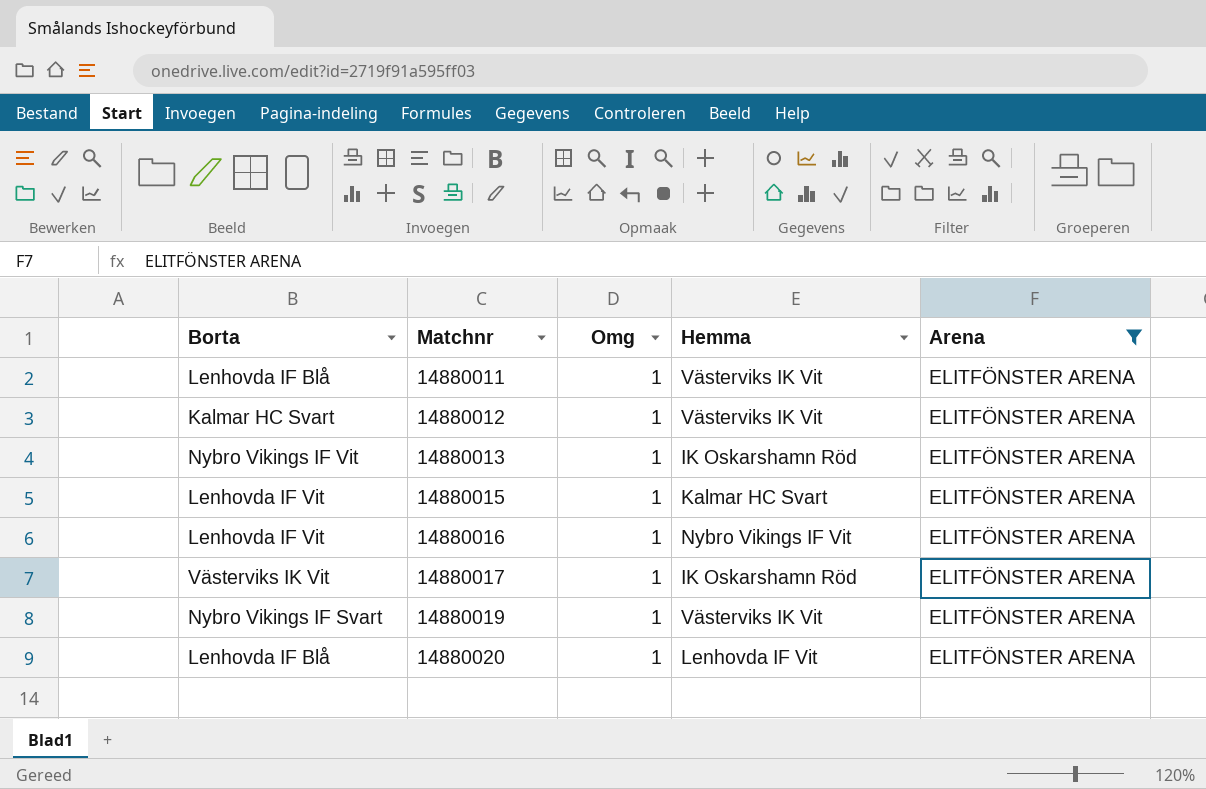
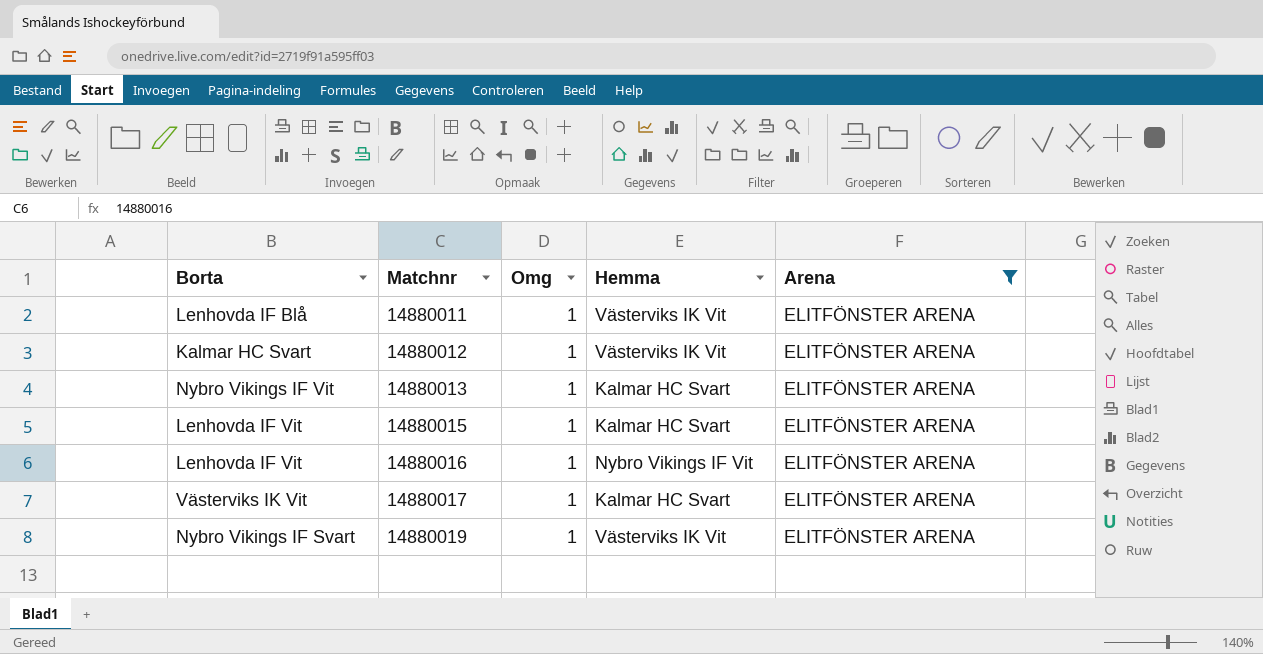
row 14880020: Lenhovda IF Blå | 1 | Lenhovda IF Vit | ELITFÖNSTER ARENA -> none
14880013 | Hemma: IK Oskarshamn Röd -> Kalmar HC Svart
14880017 | Hemma: IK Oskarshamn Röd -> Kalmar HC Svart

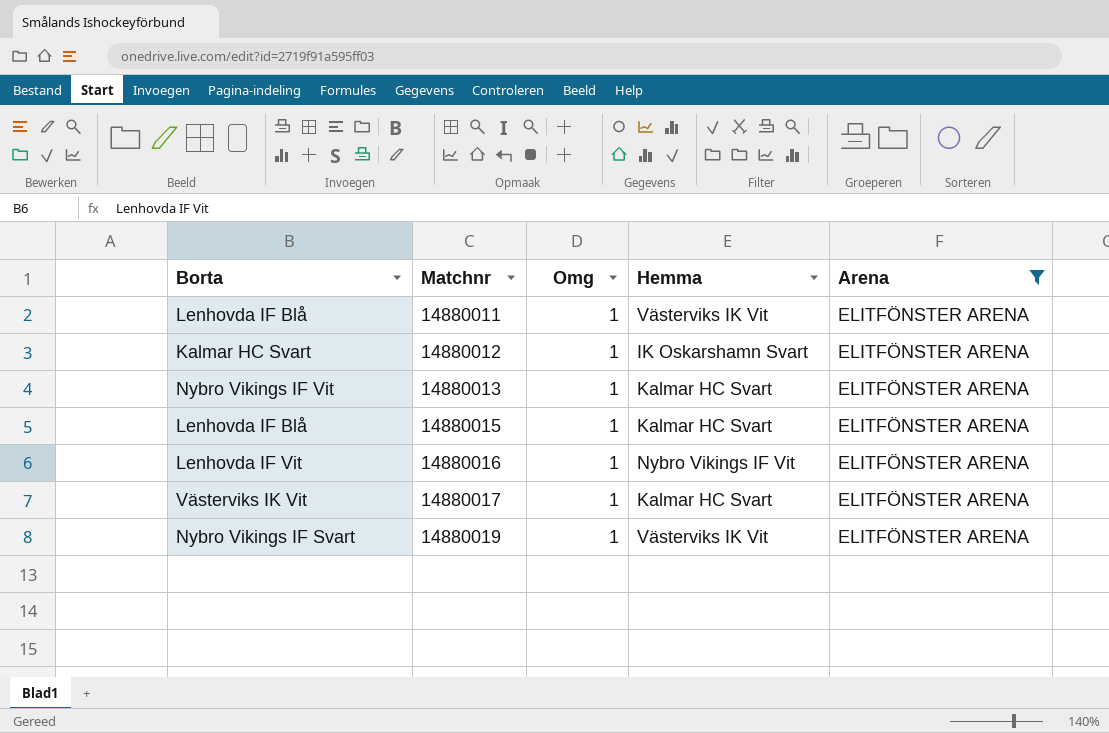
14880012 | Hemma: Västerviks IK Vit -> IK Oskarshamn Svart
14880015 | Borta: Lenhovda IF Vit -> Lenhovda IF Blå

